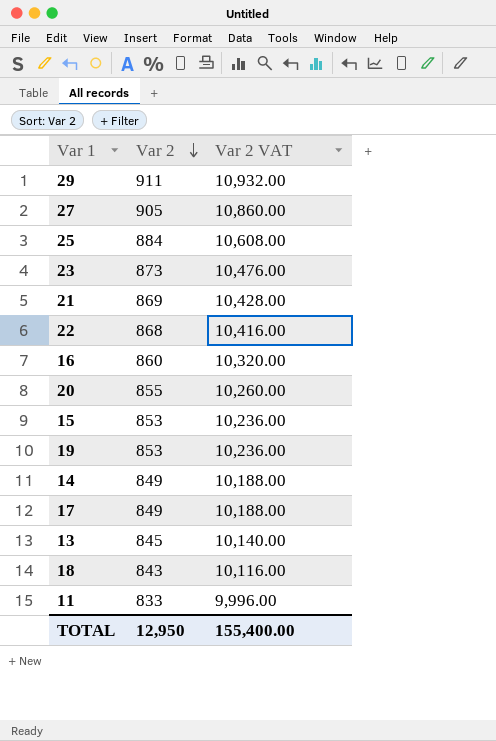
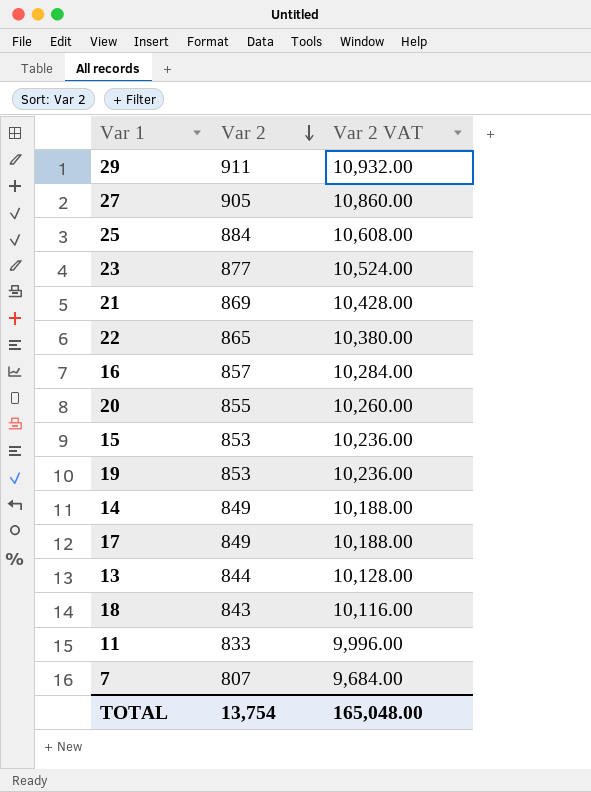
23 | Var 2: 873 -> 877
23 | Var 2 VAT: 10,476.00 -> 10,524.00
22 | Var 2: 868 -> 865
22 | Var 2 VAT: 10,416.00 -> 10,380.00
16 | Var 2: 860 -> 857
16 | Var 2 VAT: 10,320.00 -> 10,284.00
13 | Var 2: 845 -> 844
13 | Var 2 VAT: 10,140.00 -> 10,128.00
row 7: none -> 807 | 9,684.00
TOTAL | Var 2: 12,950 -> 13,754
TOTAL | Var 2 VAT: 155,400.00 -> 165,048.00

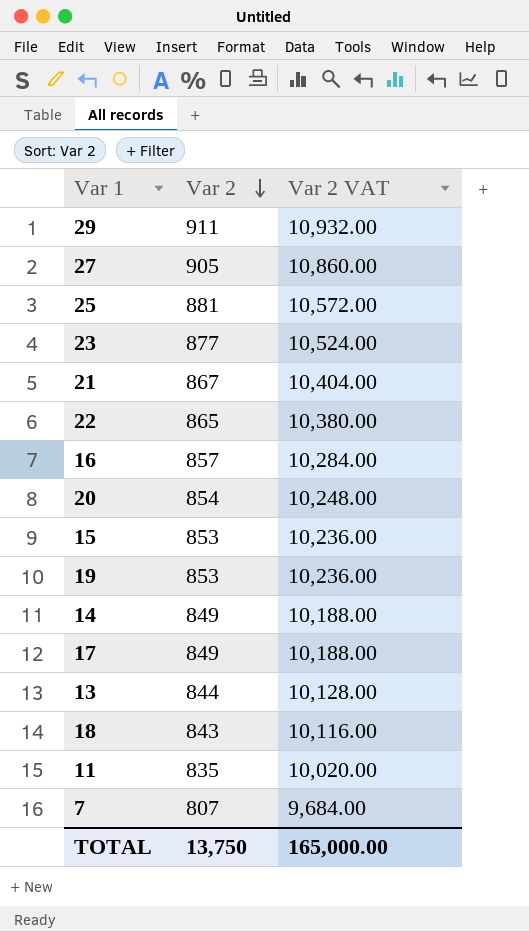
25 | Var 2: 884 -> 881
25 | Var 2 VAT: 10,608.00 -> 10,572.00
21 | Var 2: 869 -> 867
21 | Var 2 VAT: 10,428.00 -> 10,404.00
20 | Var 2: 855 -> 854
20 | Var 2 VAT: 10,260.00 -> 10,248.00
11 | Var 2: 833 -> 835
11 | Var 2 VAT: 9,996.00 -> 10,020.00
TOTAL | Var 2: 13,754 -> 13,750
TOTAL | Var 2 VAT: 165,048.00 -> 165,000.00

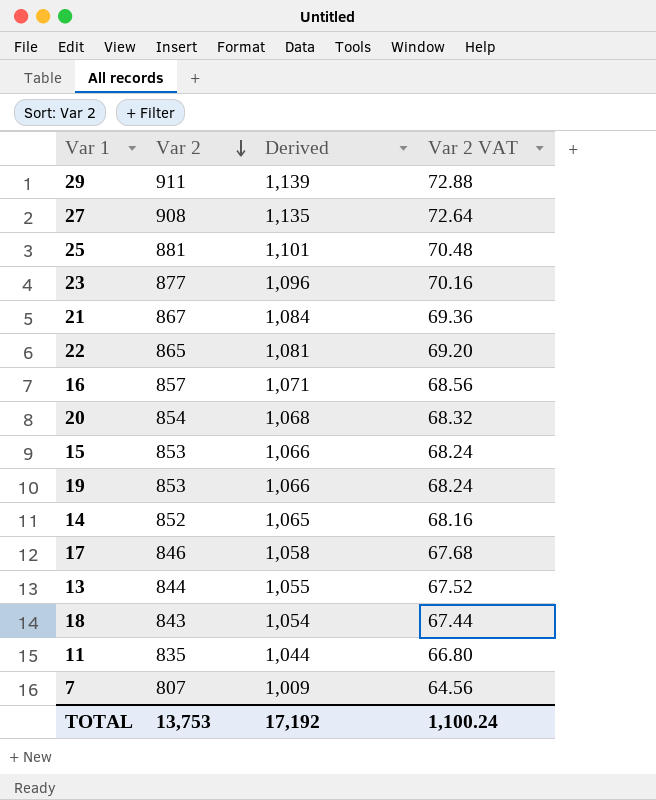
column Derived | formula: none -> [Var 2] * 1.25
column Var 2 VAT | formula: [Var 2] * 12 -> [Var 2] * 0.08
27 | Var 2: 905 -> 908
14 | Var 2: 849 -> 852
17 | Var 2: 849 -> 846
TOTAL | Var 2: 13,750 -> 13,753
TOTAL | Var 2 VAT: 165,000.00 -> 1,100.24

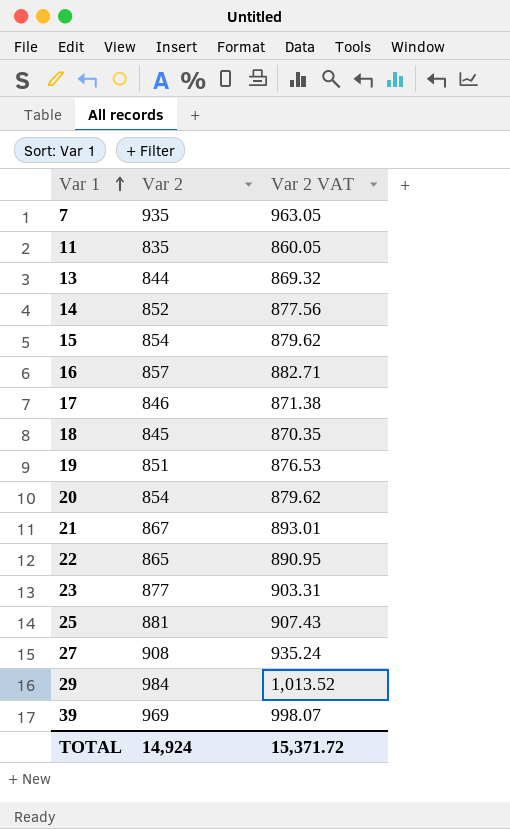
row order: Var 2 descending -> Var 1 ascending
column Derived | formula: [Var 2] * 1.25 -> none
column Var 2 VAT | formula: [Var 2] * 0.08 -> [Var 2] * 1.03
7 | Var 2: 807 -> 935
15 | Var 2: 853 -> 854
18 | Var 2: 843 -> 845
19 | Var 2: 853 -> 851
29 | Var 2: 911 -> 984
row 39: none -> 969 | 998.07
TOTAL | Var 2: 13,753 -> 14,924
TOTAL | Var 2 VAT: 1,100.24 -> 15,371.72

